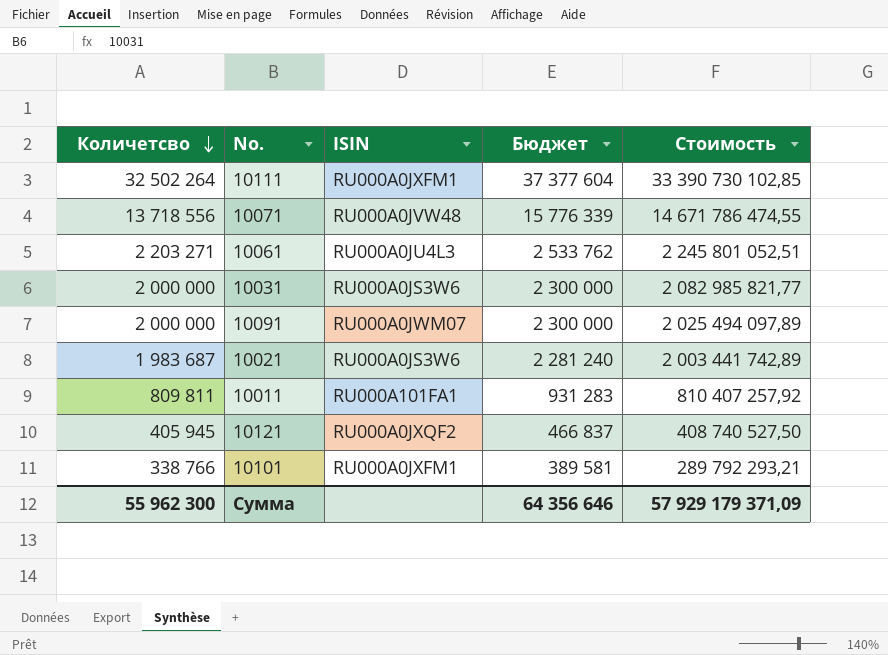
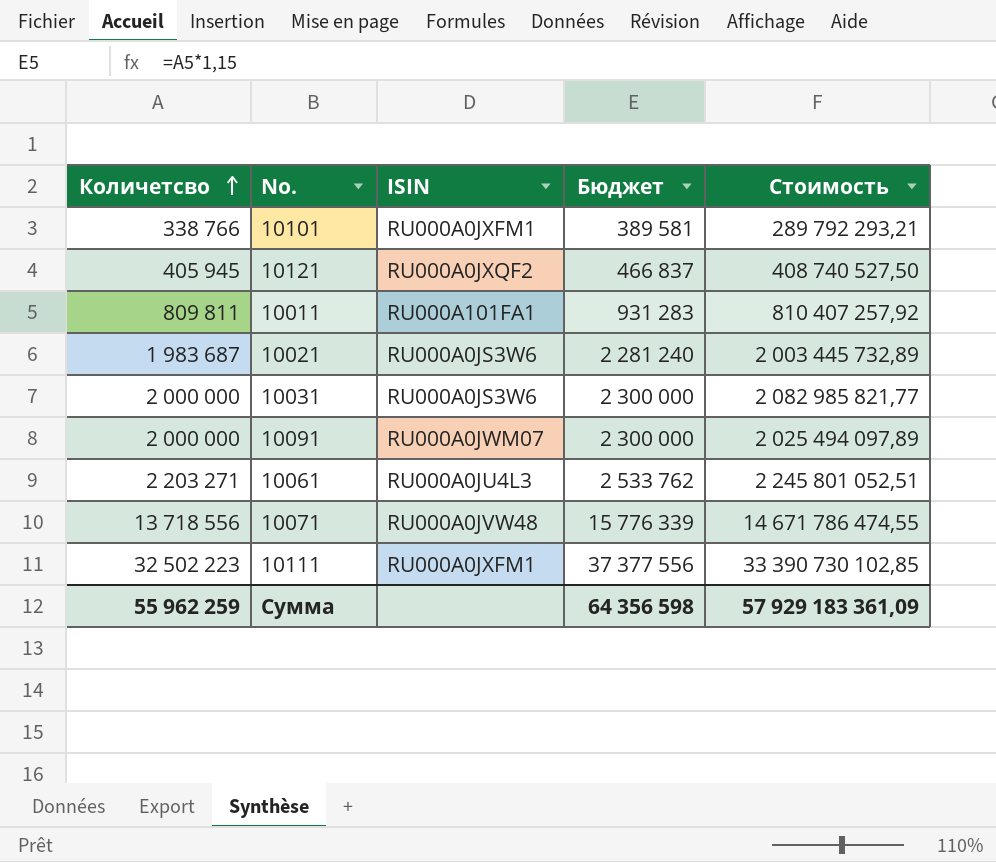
row order: Количетсво descending -> Количетсво ascending
10021 | Стоимость: 2 003 441 742,89 -> 2 003 445 732,89
10111 | Количетсво: 32 502 264 -> 32 502 223
10111 | Бюджет: 37 377 604 -> 37 377 556
Сумма | Количетсво: 55 962 300 -> 55 962 259
Сумма | Бюджет: 64 356 646 -> 64 356 598
Сумма | Стоимость: 57 929 179 371,09 -> 57 929 183 361,09

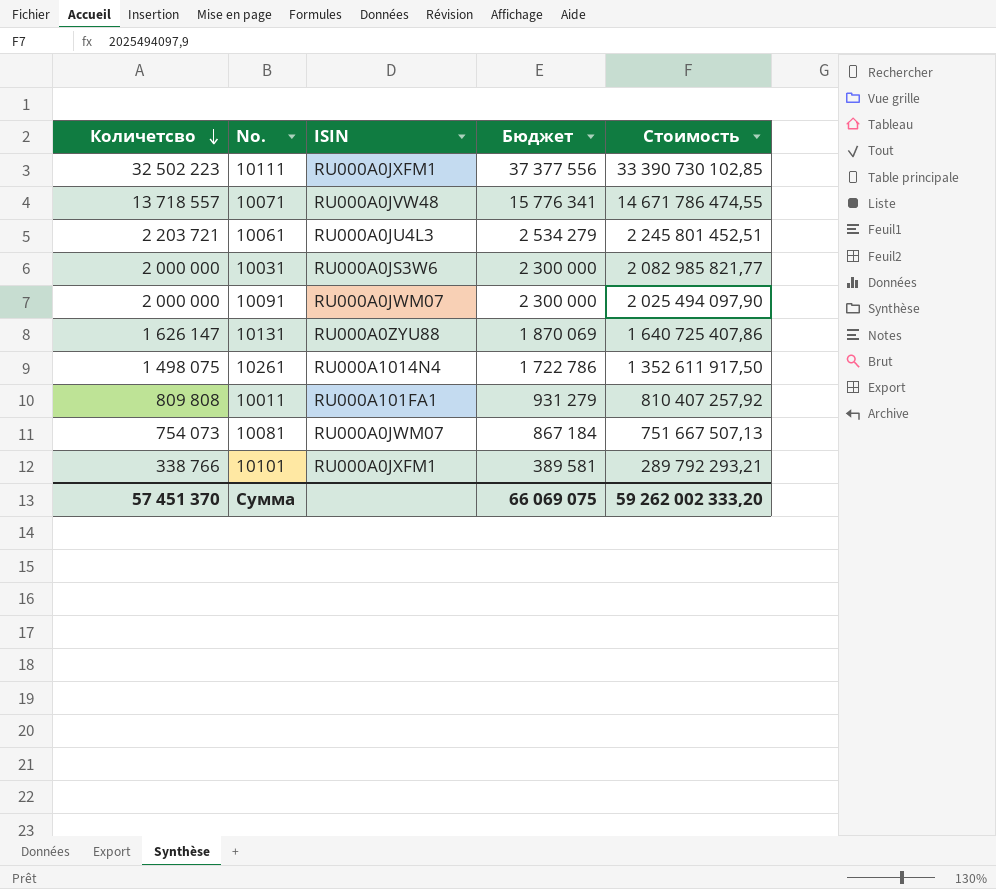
row order: Количетсво ascending -> Количетсво descending
row 10121: 405 945 | RU000A0JXQF2 | 466 837 | 408 740 527,50 -> none
row 10021: 1 983 687 | RU000A0JS3W6 | 2 281 240 | 2 003 445 732,89 -> none
10071 | Количетсво: 13 718 556 -> 13 718 557
10071 | Бюджет: 15 776 339 -> 15 776 341
10061 | Количетсво: 2 203 271 -> 2 203 721
10061 | Бюджет: 2 533 762 -> 2 534 279
10061 | Стоимость: 2 245 801 052,51 -> 2 245 801 452,51
10091 | Стоимость: 2 025 494 097,89 -> 2 025 494 097,90
row 10131: none -> 1 626 147 | RU000A0ZYU88 | 1 870 069 | 1 640 725 407,86
row 10261: none -> 1 498 075 | RU000A1014N4 | 1 722 786 | 1 352 611 917,50
10011 | Количетсво: 809 811 -> 809 808
10011 | Бюджет: 931 283 -> 931 279
row 10081: none -> 754 073 | RU000A0JWM07 | 867 184 | 751 667 507,13
Сумма | Количетсво: 55 962 259 -> 57 451 370
Сумма | Бюджет: 64 356 598 -> 66 069 075
Сумма | Стоимость: 57 929 183 361,09 -> 59 262 002 333,20

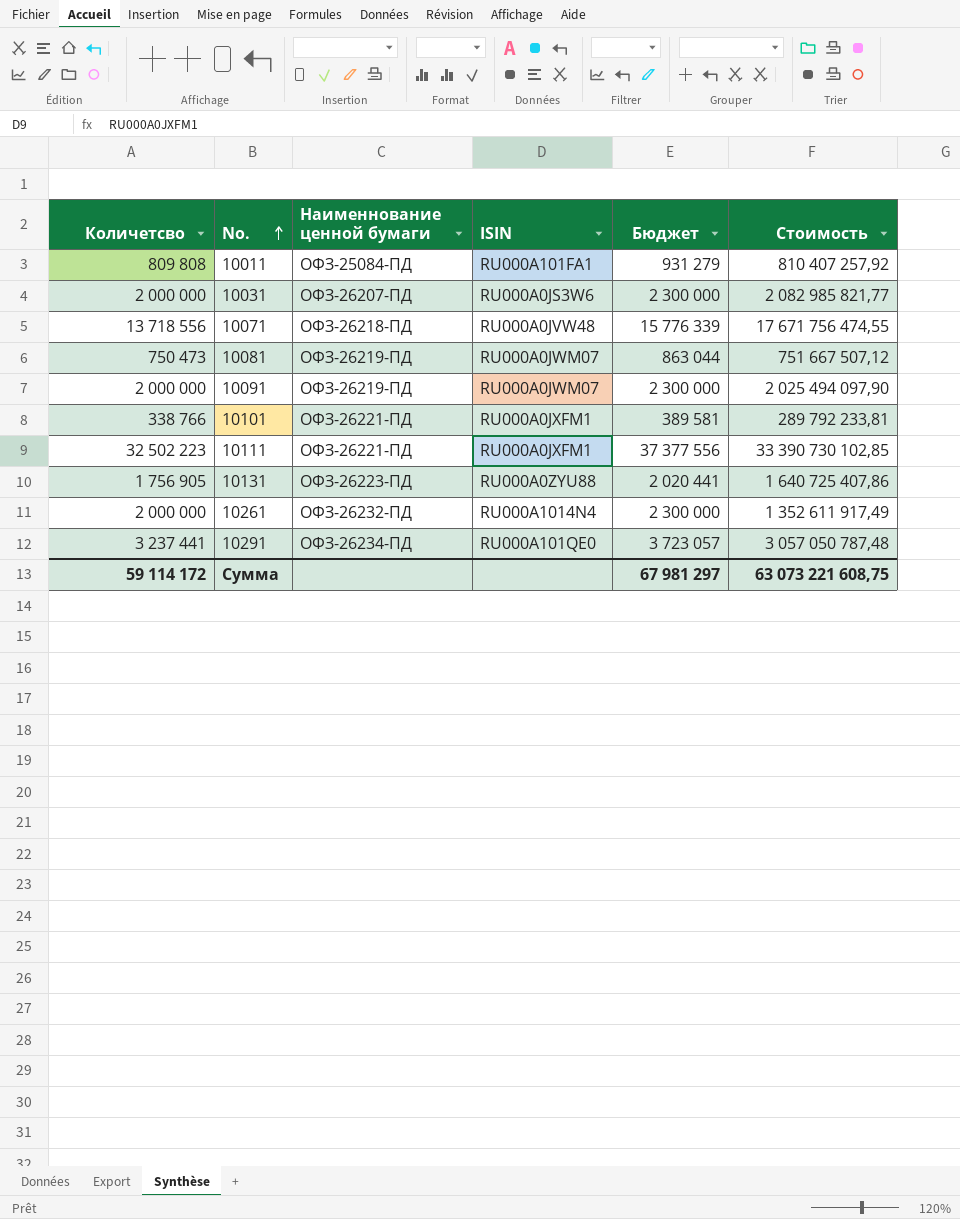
row order: Количетсво descending -> No. ascending
column Наименнование ценной бумаги | position: none -> 3
row 10061: 2 203 721 | RU000A0JU4L3 | 2 534 279 | 2 245 801 452,51 -> none
10071 | Количетсво: 13 718 557 -> 13 718 556
10071 | Бюджет: 15 776 341 -> 15 776 339
10071 | Стоимость: 14 671 786 474,55 -> 17 671 756 474,55
10081 | Количетсво: 754 073 -> 750 473
10081 | Бюджет: 867 184 -> 863 044
10081 | Стоимость: 751 667 507,13 -> 751 667 507,12
10101 | Стоимость: 289 792 293,21 -> 289 792 233,81
10131 | Количетсво: 1 626 147 -> 1 756 905
10131 | Бюджет: 1 870 069 -> 2 020 441
10261 | Количетсво: 1 498 075 -> 2 000 000
10261 | Бюджет: 1 722 786 -> 2 300 000
10261 | Стоимость: 1 352 611 917,50 -> 1 352 611 917,49
row 10291: none -> 3 237 441 | ОФЗ-26234-ПД | RU000A101QE0 | 3 723 057 | 3 057 050 787,48
Сумма | Количетсво: 57 451 370 -> 59 114 172
Сумма | Бюджет: 66 069 075 -> 67 981 297
Сумма | Стоимость: 59 262 002 333,20 -> 63 073 221 608,75

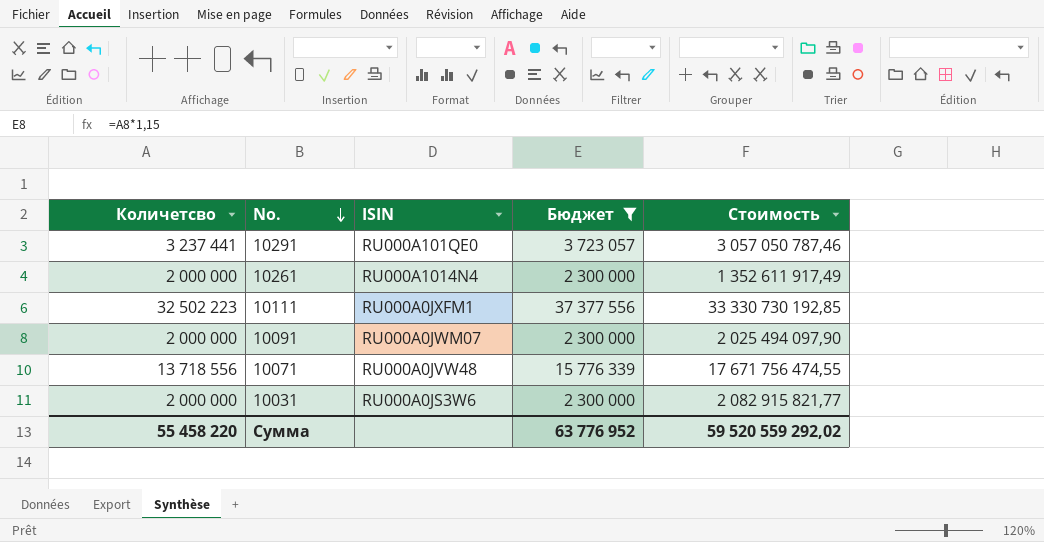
filter: none -> Бюджет >= 2 300 000
row order: No. ascending -> No. descending
column Наименнование ценной бумаги | position: 3 -> none
10291 | Стоимость: 3 057 050 787,48 -> 3 057 050 787,46
10111 | Стоимость: 33 390 730 102,85 -> 33 330 730 192,85
10031 | Стоимость: 2 082 985 821,77 -> 2 082 915 821,77
Сумма | Количетсво: 59 114 172 -> 55 458 220
Сумма | Бюджет: 67 981 297 -> 63 776 952
Сумма | Стоимость: 63 073 221 608,75 -> 59 520 559 292,02

